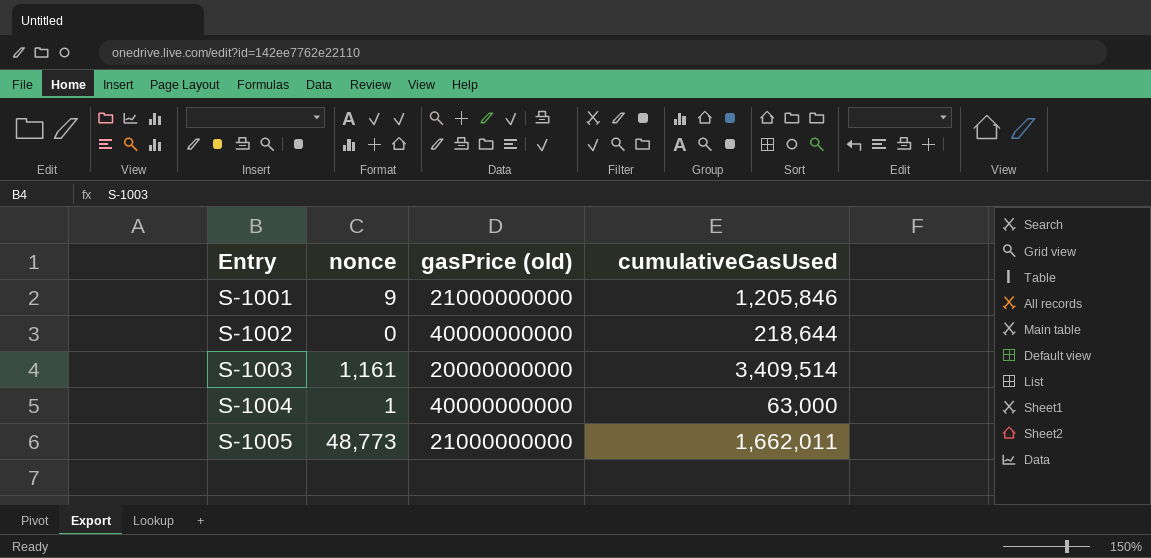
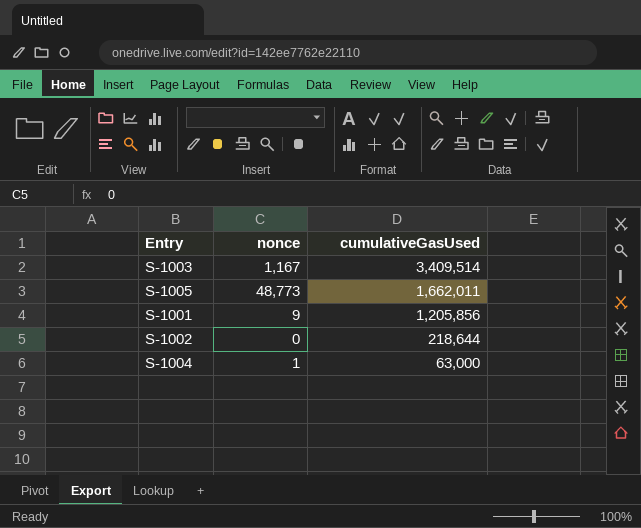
row order: Entry ascending -> cumulativeGasUsed descending
column gasPrice (old) | position: 3 -> none
S-1003 | nonce: 1,161 -> 1,167
S-1001 | cumulativeGasUsed: 1,205,846 -> 1,205,856

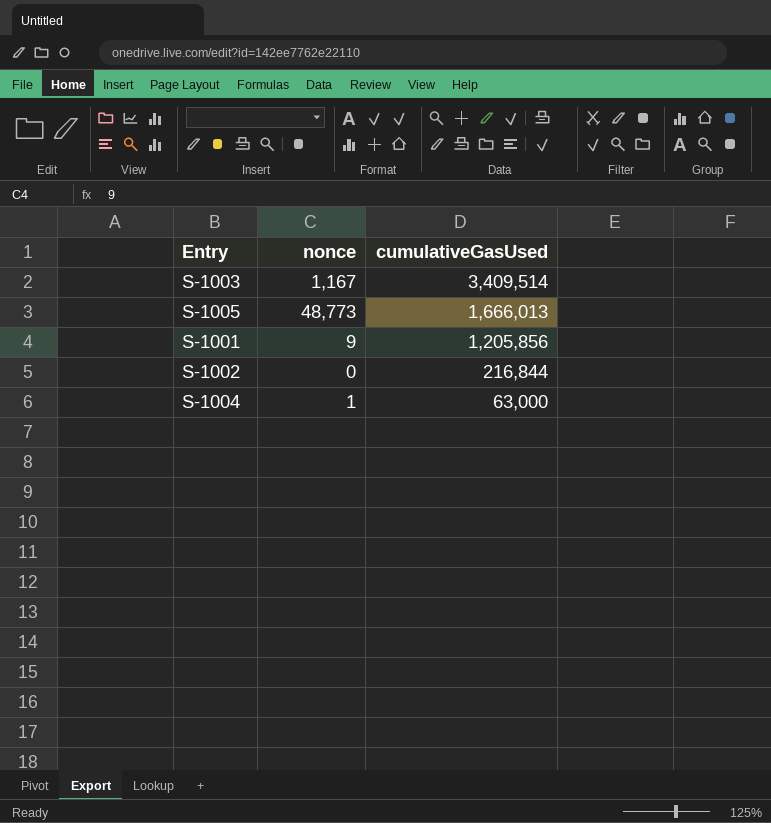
S-1005 | cumulativeGasUsed: 1,662,011 -> 1,666,013
S-1002 | cumulativeGasUsed: 218,644 -> 216,844

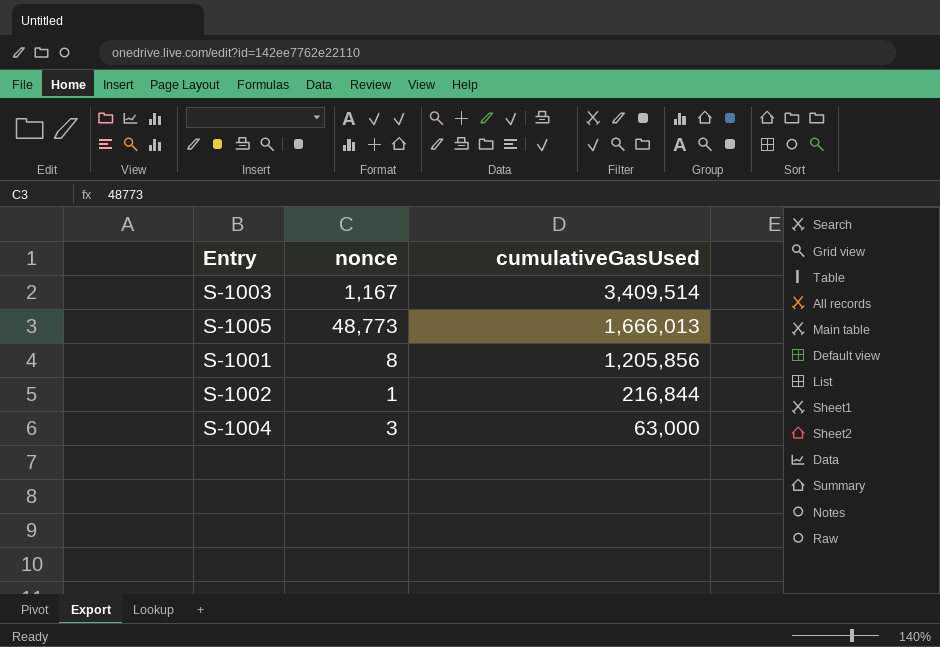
S-1001 | nonce: 9 -> 8
S-1002 | nonce: 0 -> 1
S-1004 | nonce: 1 -> 3

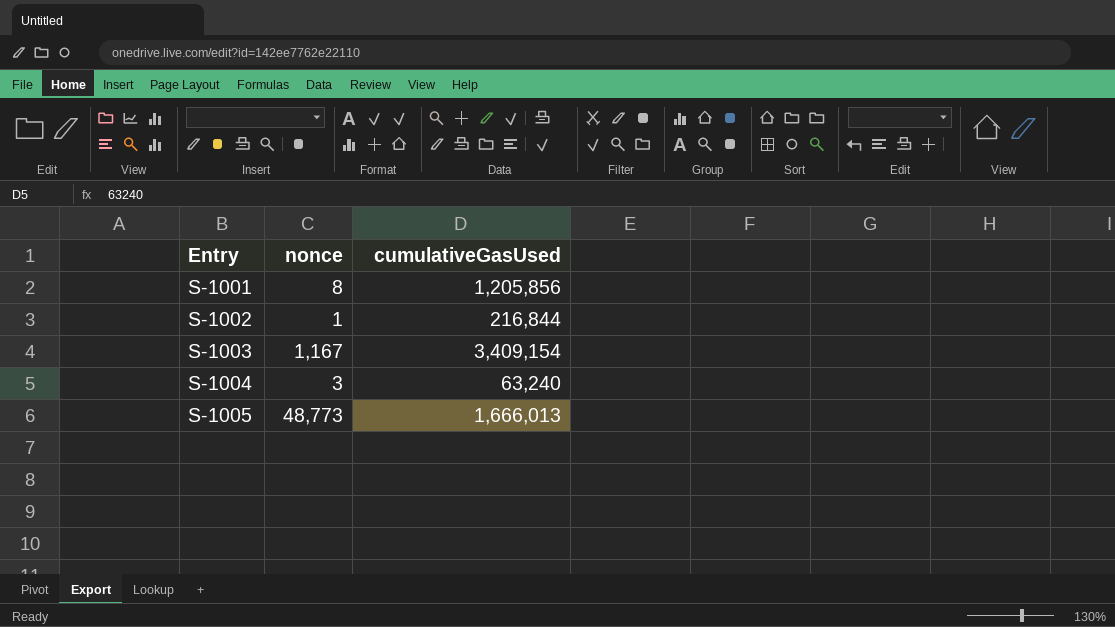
row order: cumulativeGasUsed descending -> Entry ascending
S-1003 | cumulativeGasUsed: 3,409,514 -> 3,409,154
S-1004 | cumulativeGasUsed: 63,000 -> 63,240

